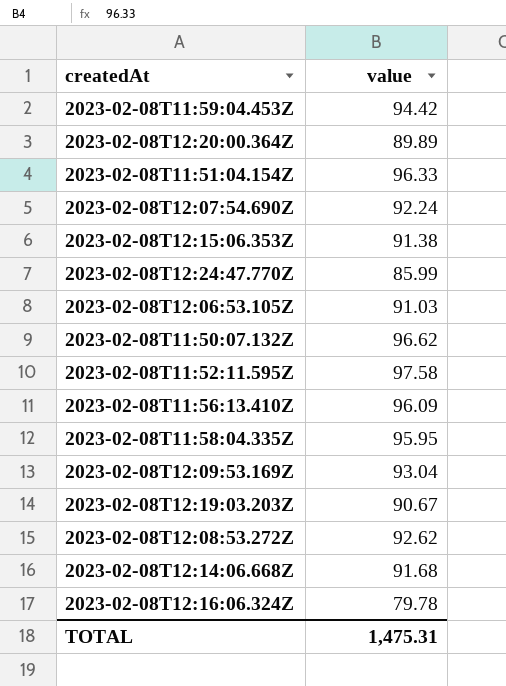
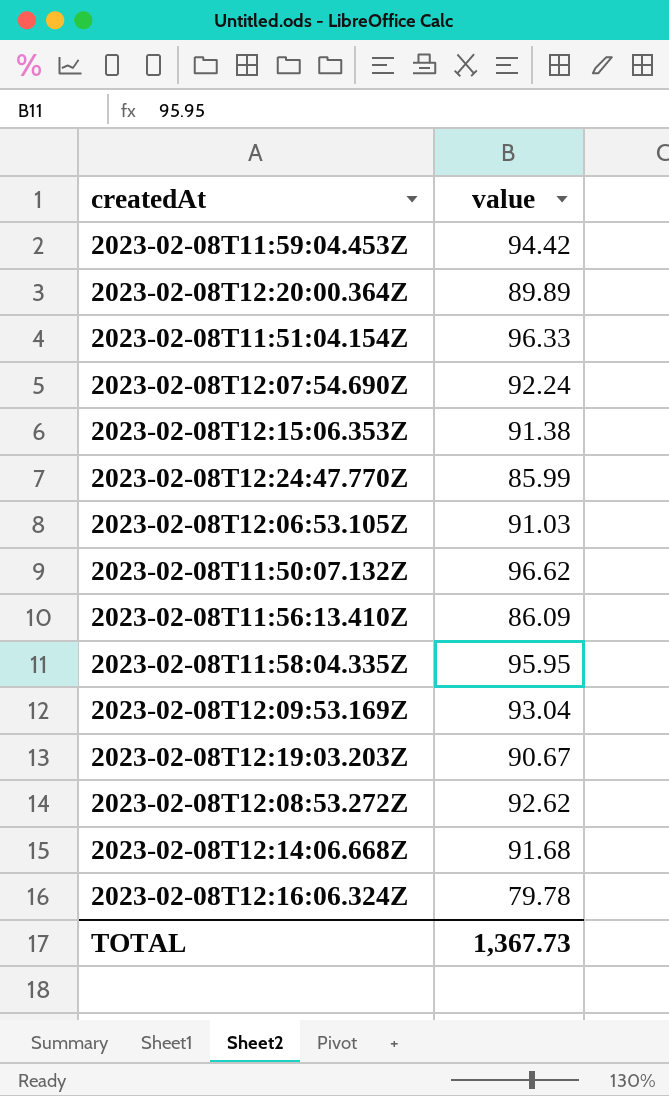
row 2023-02-08T11:52:11.595Z: 97.58 -> none
2023-02-08T11:56:13.410Z | value: 96.09 -> 86.09
TOTAL | value: 1,475.31 -> 1,367.73

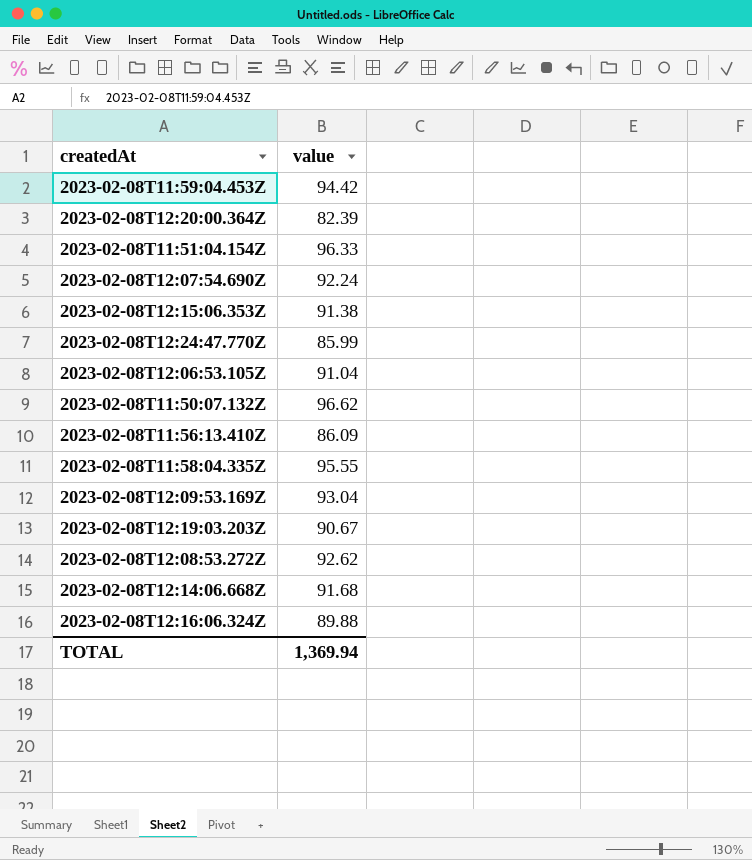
2023-02-08T12:20:00.364Z | value: 89.89 -> 82.39
2023-02-08T12:06:53.105Z | value: 91.03 -> 91.04
2023-02-08T11:58:04.335Z | value: 95.95 -> 95.55
2023-02-08T12:16:06.324Z | value: 79.78 -> 89.88
TOTAL | value: 1,367.73 -> 1,369.94

